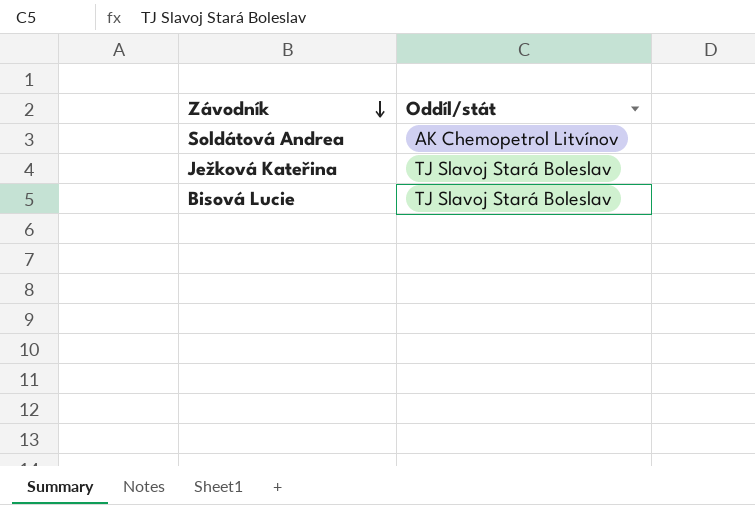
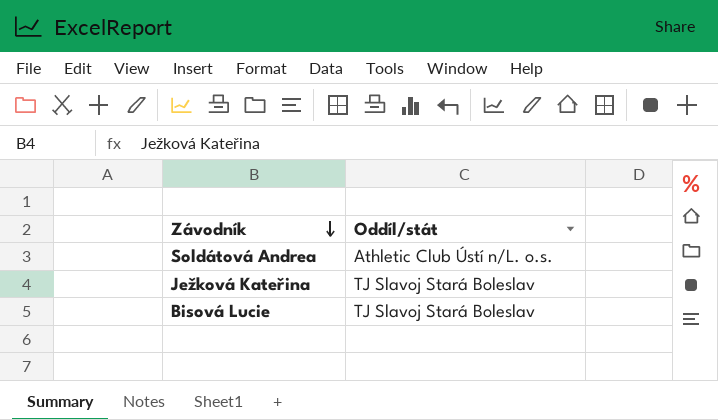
Soldátová Andrea | Oddíl/stát: AK Chemopetrol Litvínov -> Athletic Club Ústí n/L. o.s.

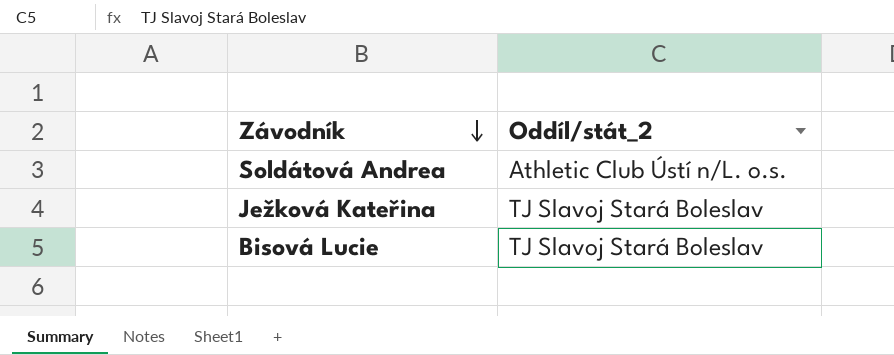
column name: Oddíl/stát -> Oddíl/stát_2

